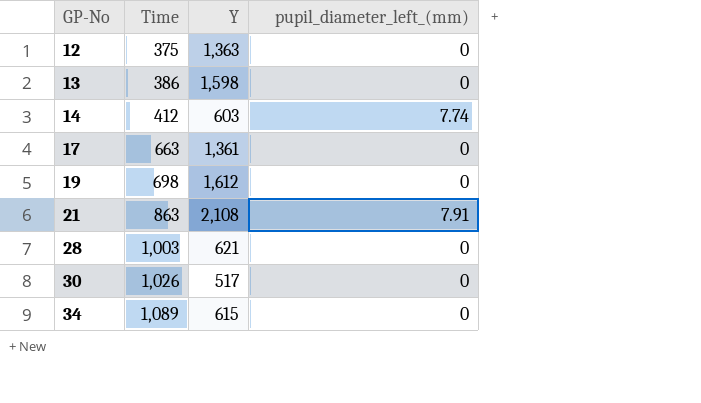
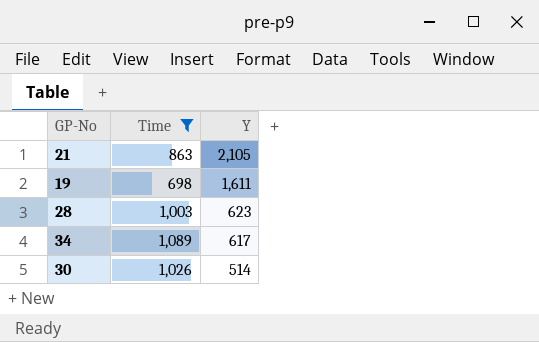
filter: none -> Time >= 698
row order: GP-No ascending -> Y descending
column pupil_diameter_left_(mm) | position: 4 -> none
21 | Y: 2,108 -> 2,105
19 | Y: 1,612 -> 1,611
28 | Y: 621 -> 623
34 | Y: 615 -> 617
30 | Y: 517 -> 514

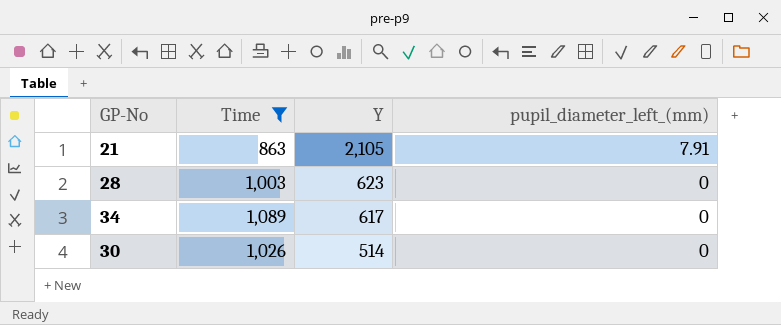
column pupil_diameter_left_(mm) | position: none -> 4
row 19: 698 | 1,611 -> none

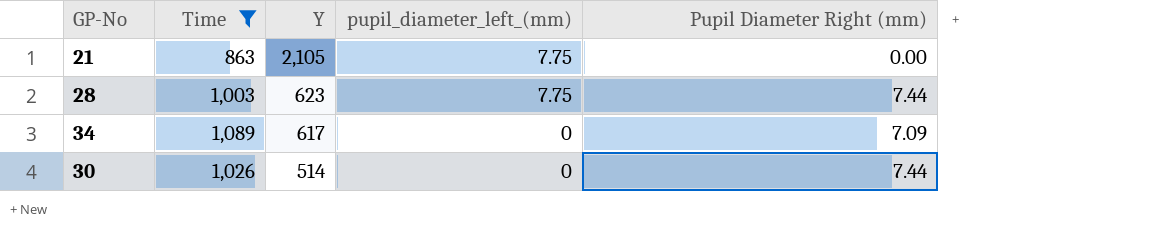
column Pupil Diameter Right (mm) | position: none -> 5
21 | pupil_diameter_left_(mm): 7.91 -> 7.75
28 | pupil_diameter_left_(mm): 0 -> 7.75

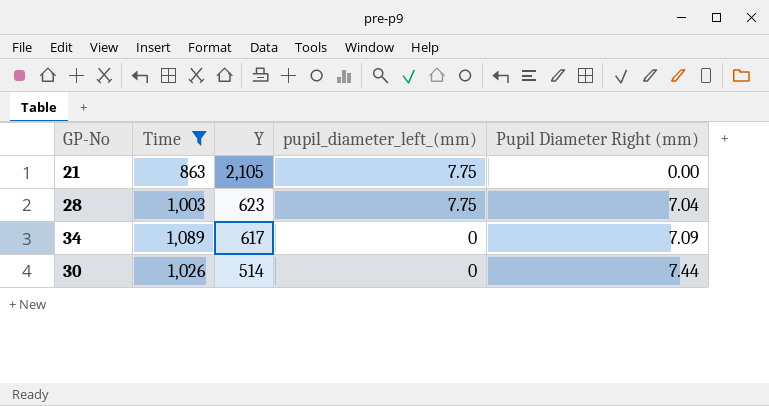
28 | Pupil Diameter Right (mm): 7.44 -> 7.04

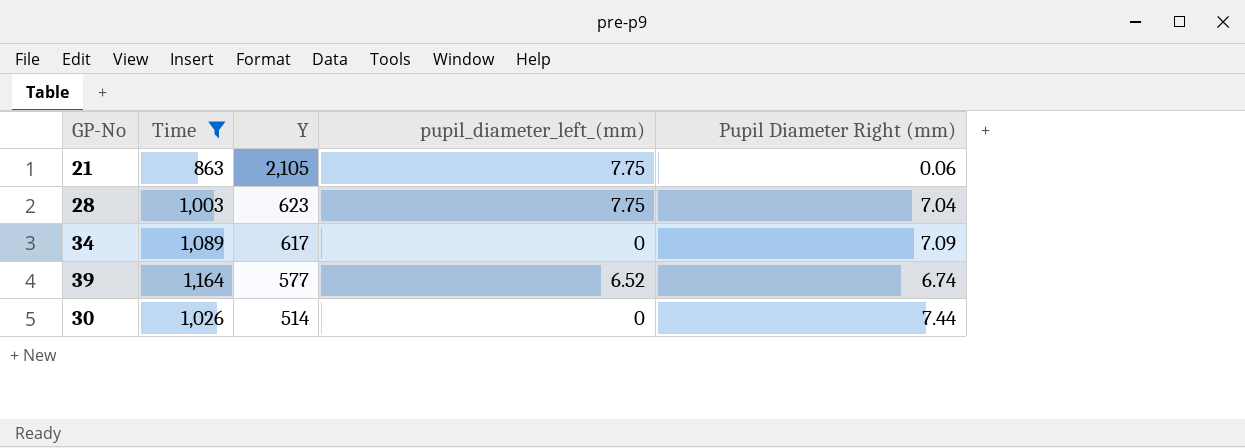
21 | Pupil Diameter Right (mm): 0.00 -> 0.06
row 39: none -> 1,164 | 577 | 6.52 | 6.74

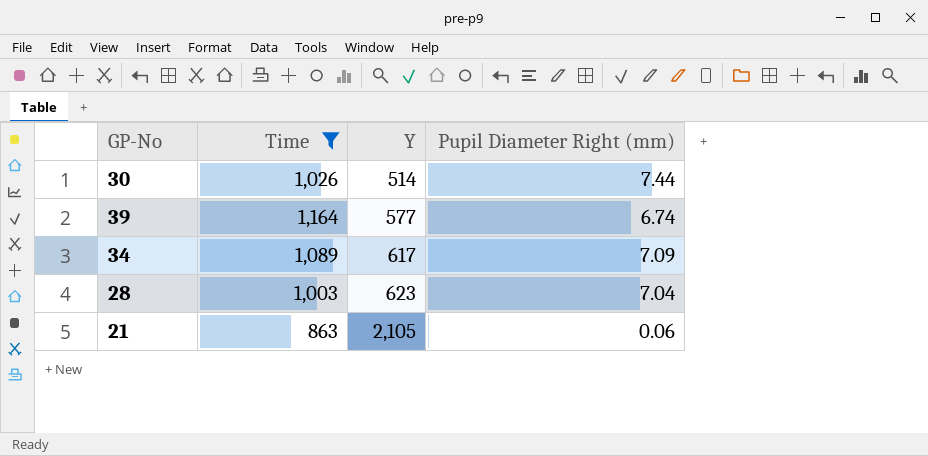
row order: Y descending -> Y ascending
column pupil_diameter_left_(mm) | position: 4 -> none

